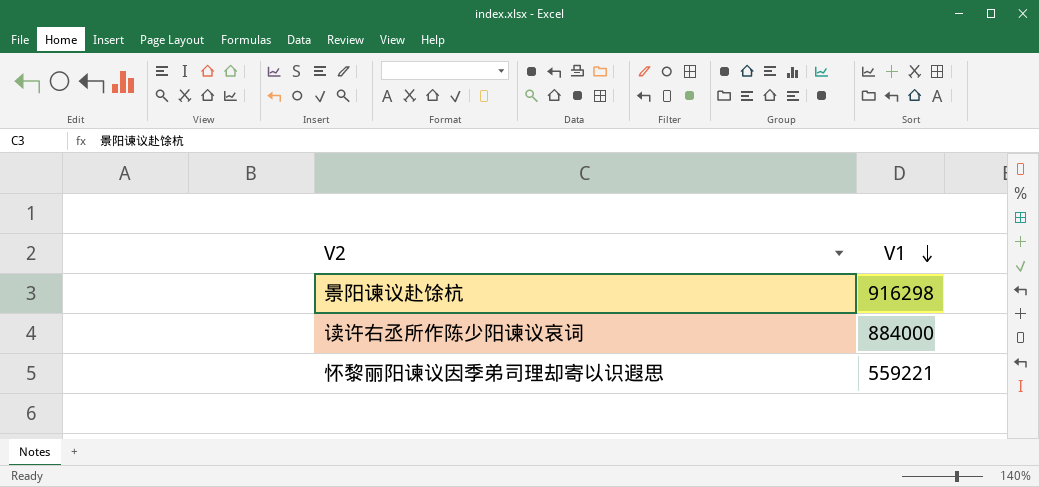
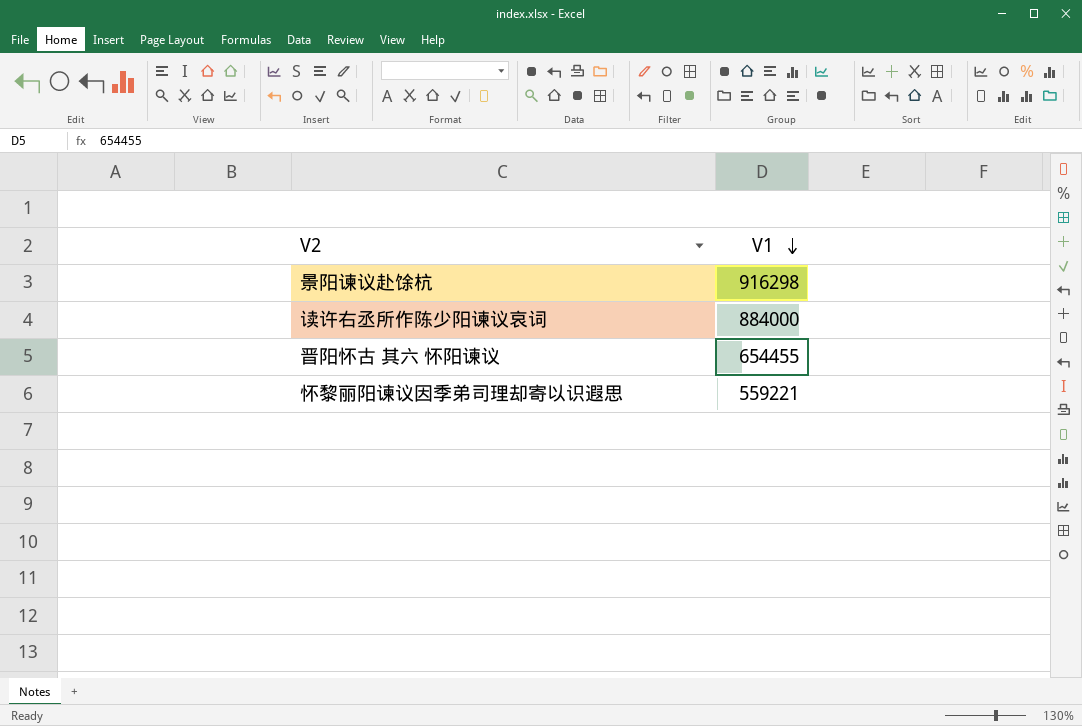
row 晋阳怀古 其六 怀阳谏议: none -> 654455

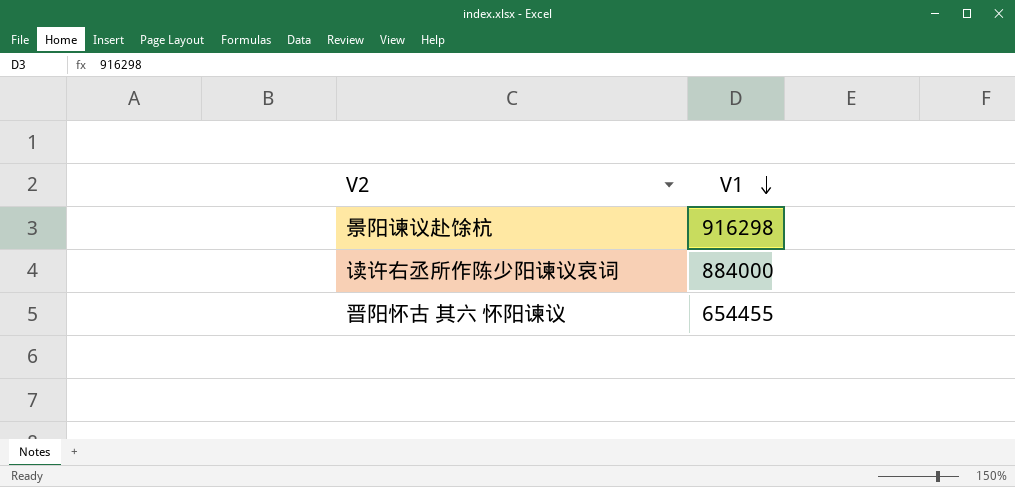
row 怀黎丽阳谏议因季弟司理却寄以识遐思: 559221 -> none

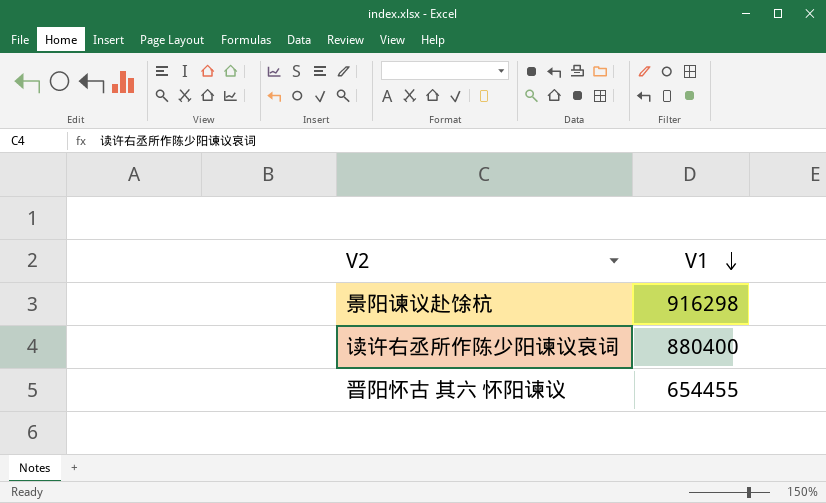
读许右丞所作陈少阳谏议哀词 | V1: 884000 -> 880400

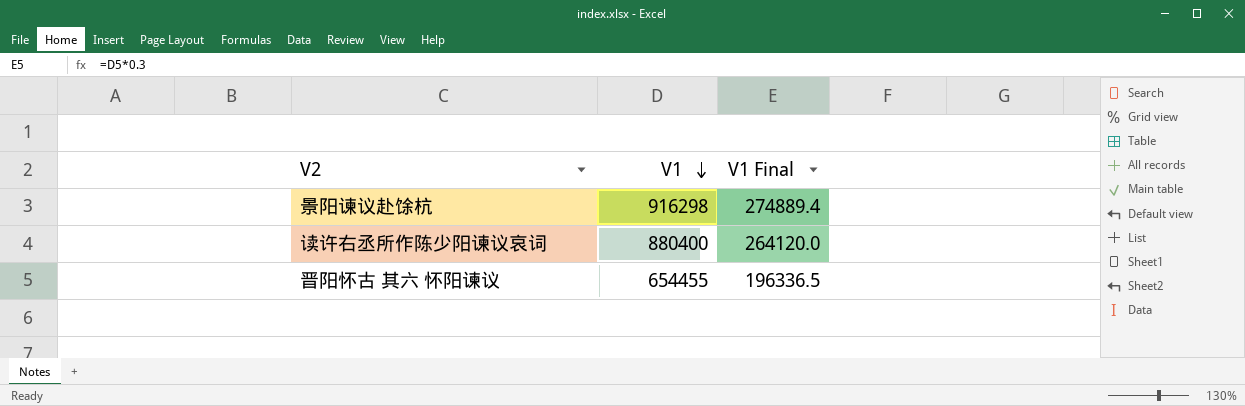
column V1 Final | formula: none -> [V1] * 0.3

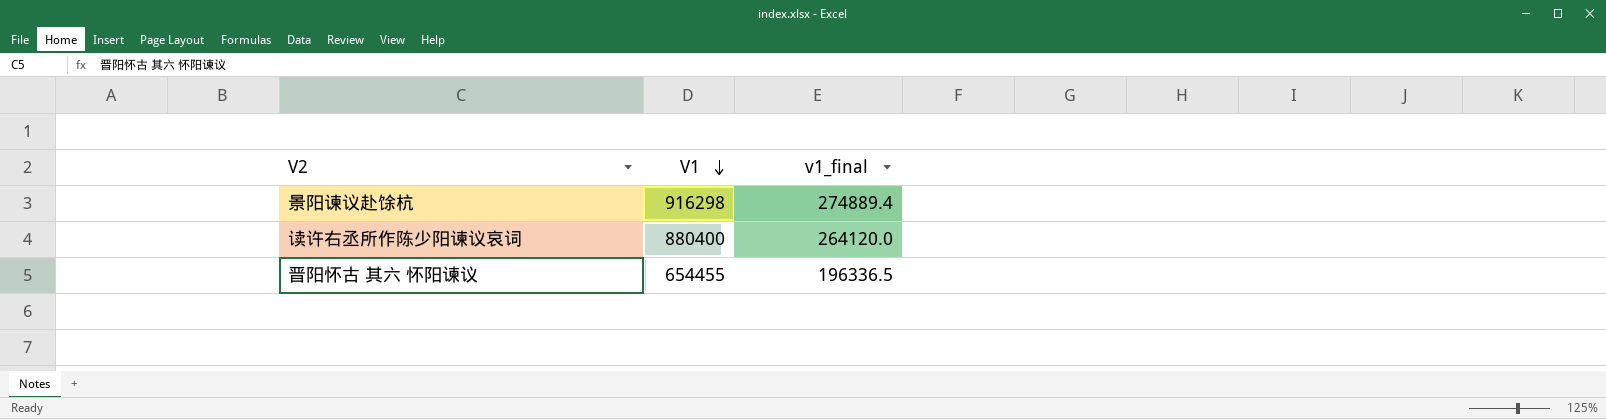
column name: V1 Final -> v1_final

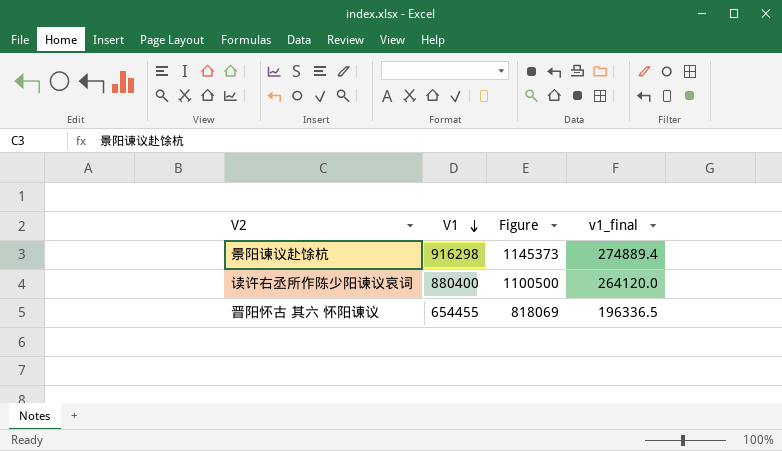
column Figure | formula: none -> [V1] * 1.25

